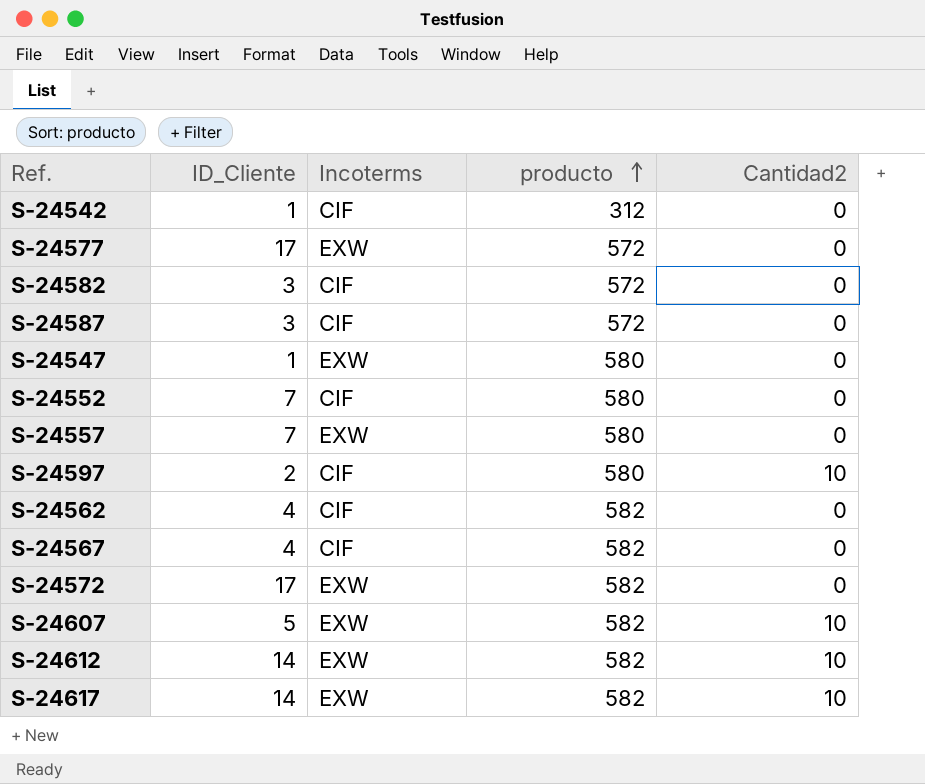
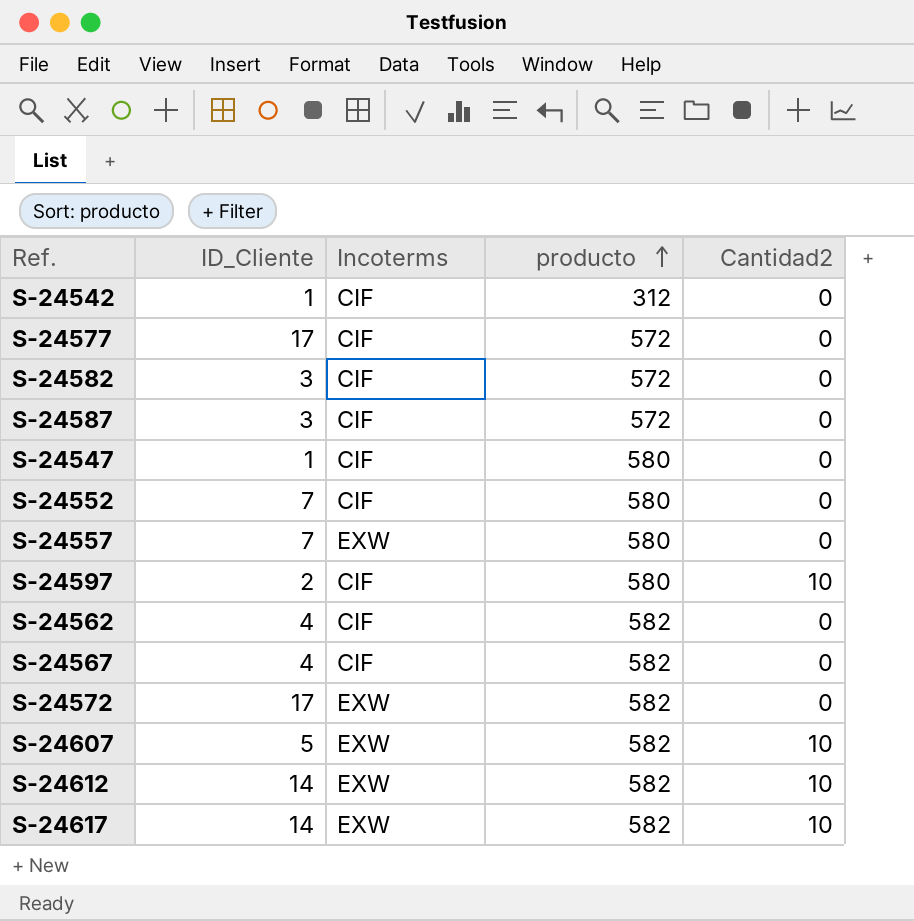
S-24577 | Incoterms: EXW -> CIF
S-24547 | Incoterms: EXW -> CIF

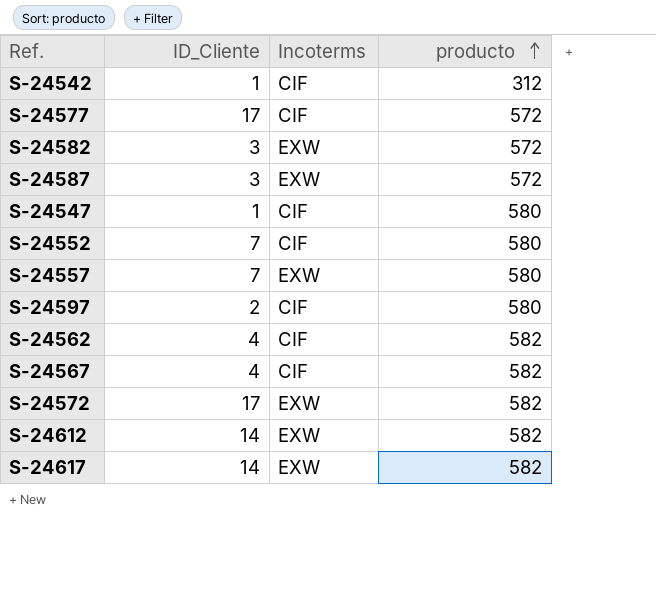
column Cantidad2 | position: 5 -> none
row S-24607: 5 | EXW | 582 | 10 -> none
S-24582 | Incoterms: CIF -> EXW
S-24587 | Incoterms: CIF -> EXW

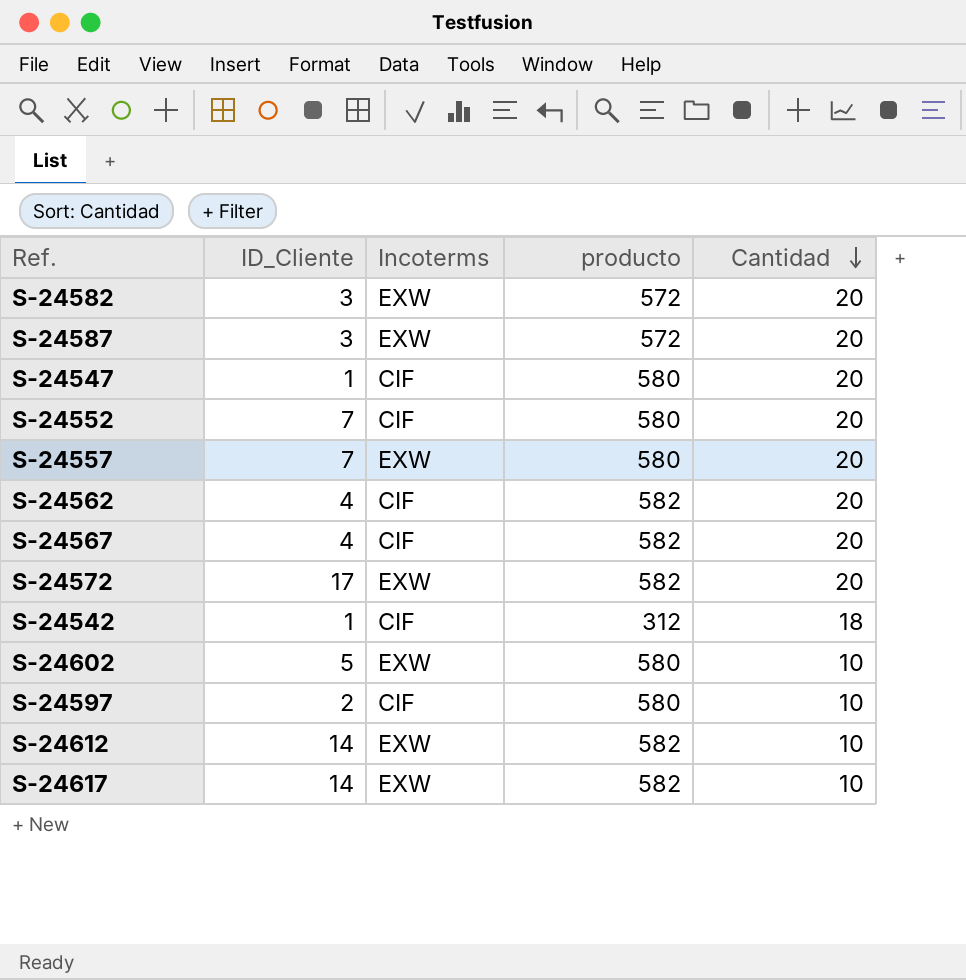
row order: producto ascending -> Cantidad descending
column Cantidad | position: none -> 5
row S-24577: 17 | CIF | 572 -> none
row S-24602: none -> 5 | EXW | 580 | 10

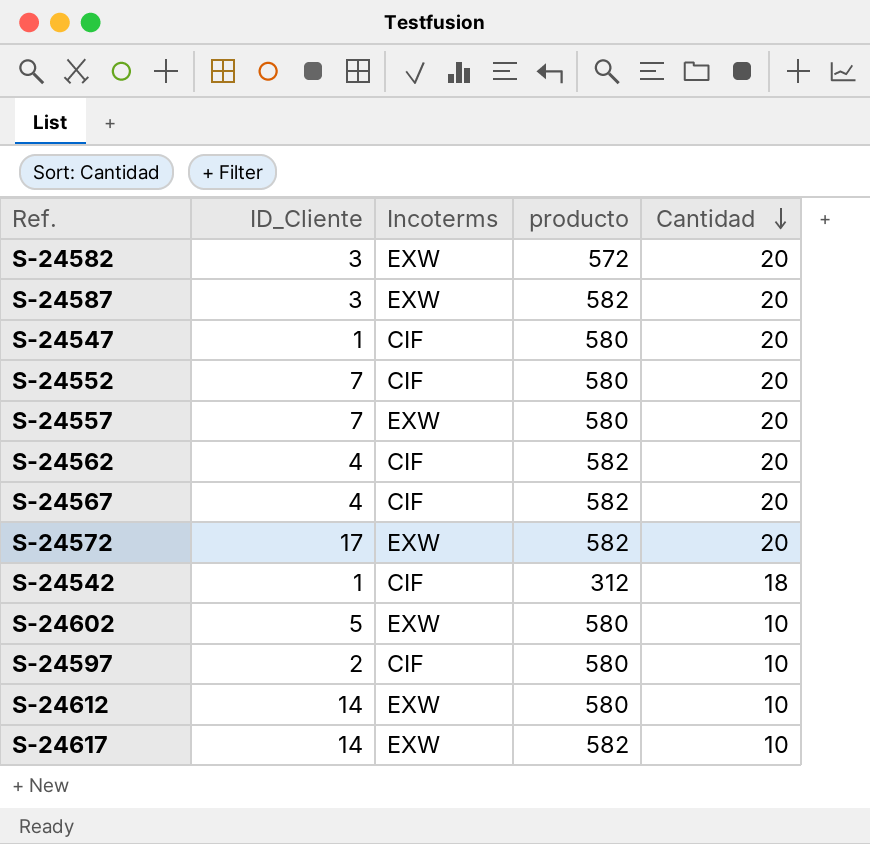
S-24587 | producto: 572 -> 582
S-24612 | producto: 582 -> 580

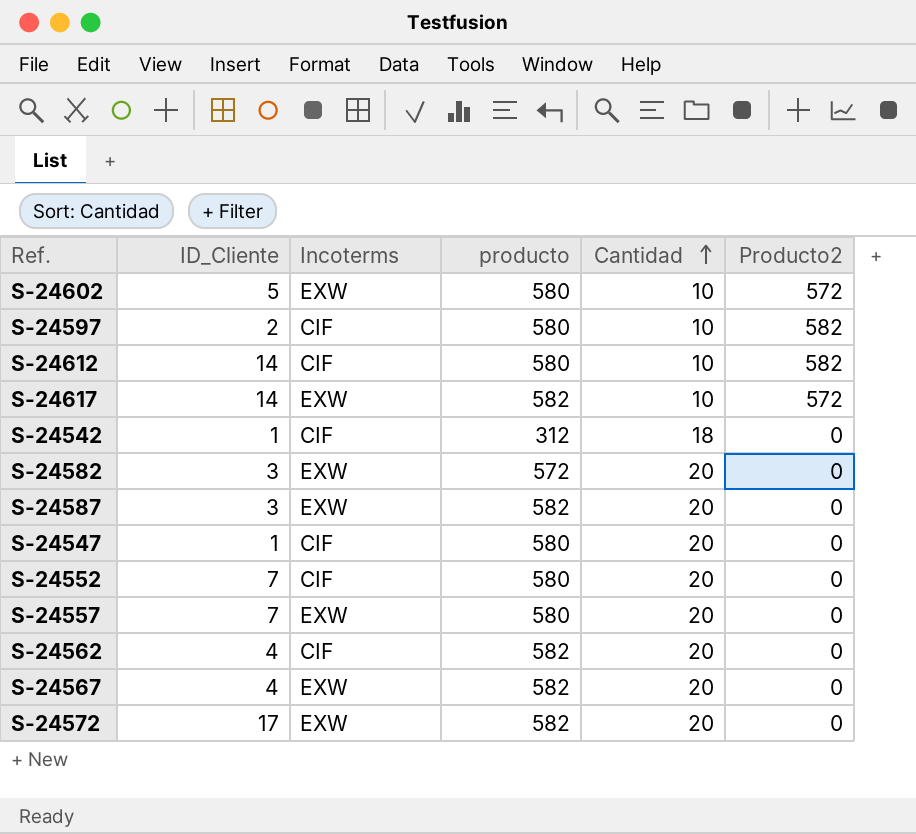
row order: Cantidad descending -> Cantidad ascending
column Producto2 | position: none -> 6
S-24612 | Incoterms: EXW -> CIF
S-24567 | Incoterms: CIF -> EXW

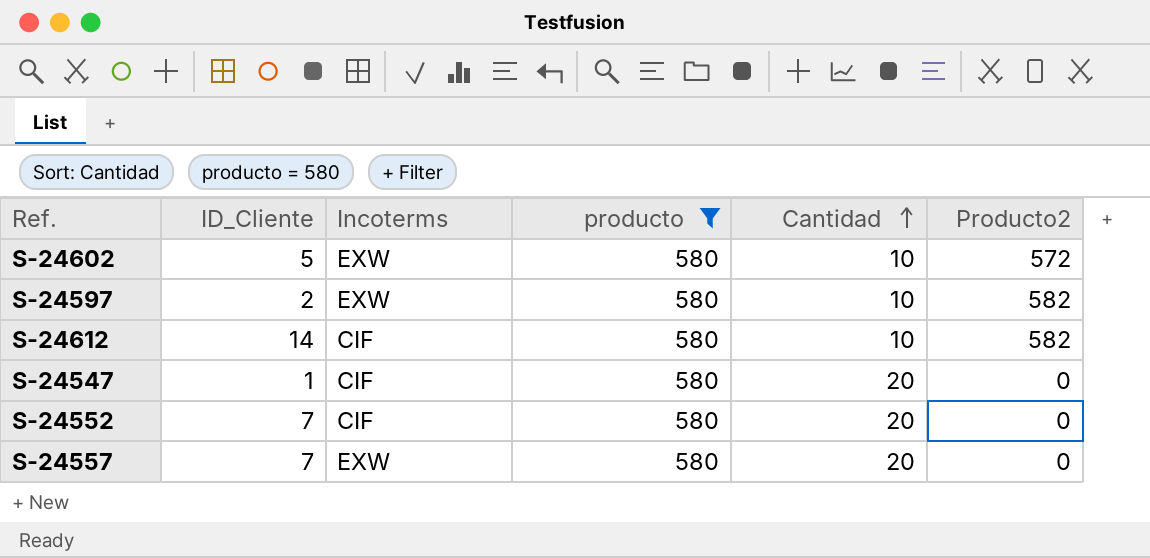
filter: none -> producto = 580
S-24597 | Incoterms: CIF -> EXW

